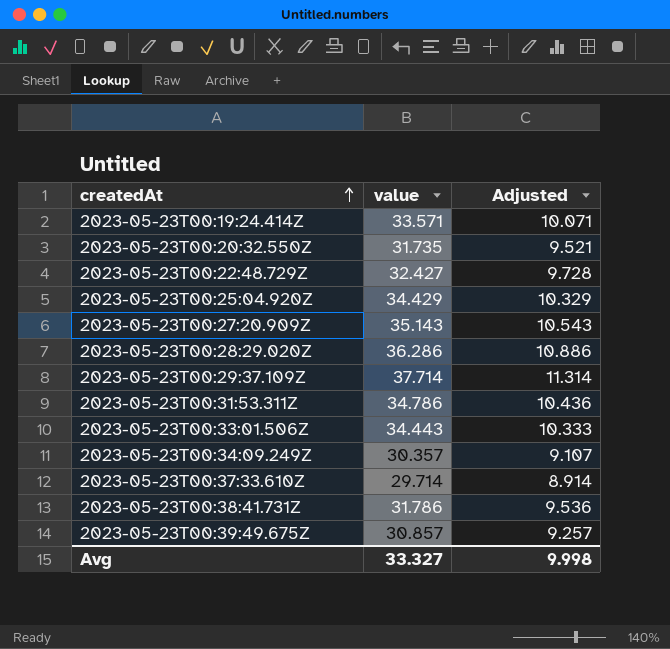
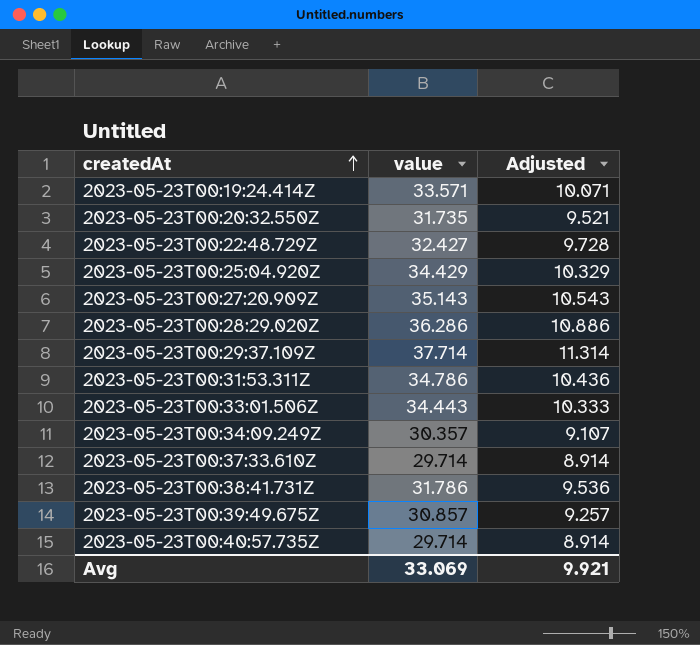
row 2023-05-23T00:40:57.735Z: none -> 29.714 | 8.914
Avg | value: 33.327 -> 33.069
Avg | Adjusted: 9.998 -> 9.921

